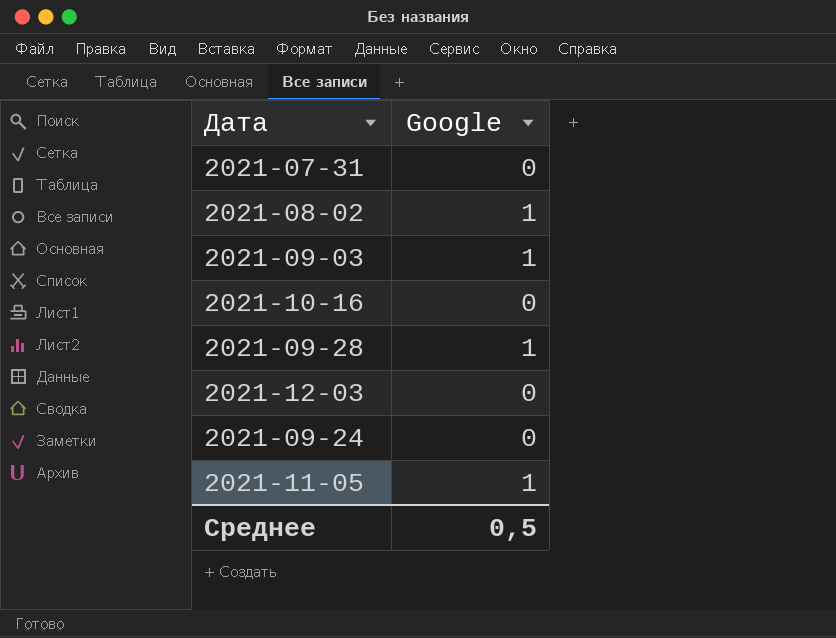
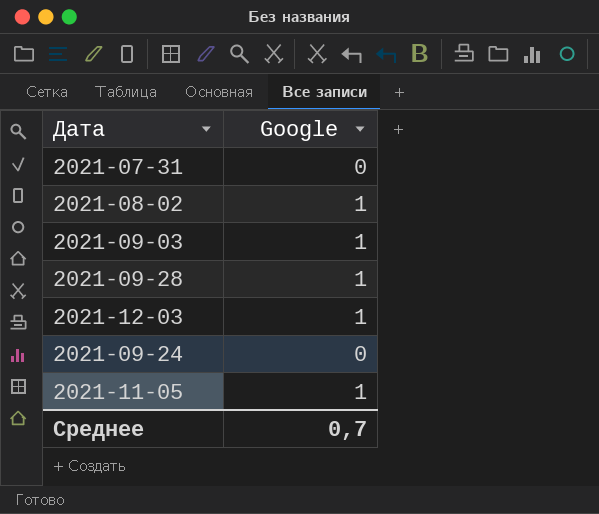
row 2021-10-16: 0 -> none
2021-12-03 | Google: 0 -> 1
Среднее | Google: 0,5 -> 0,7

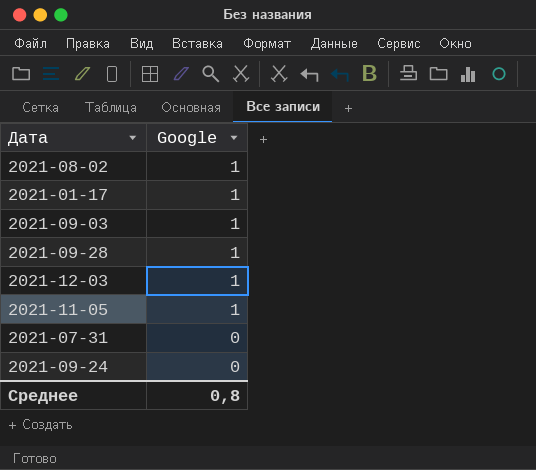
row order: none -> Google descending
row 2021-01-17: none -> 1
Среднее | Google: 0,7 -> 0,8

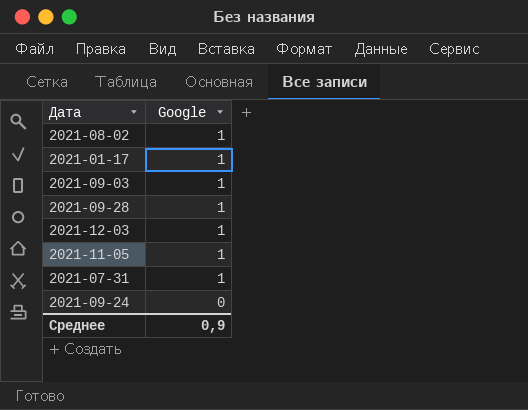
2021-07-31 | Google: 0 -> 1
Среднее | Google: 0,8 -> 0,9

